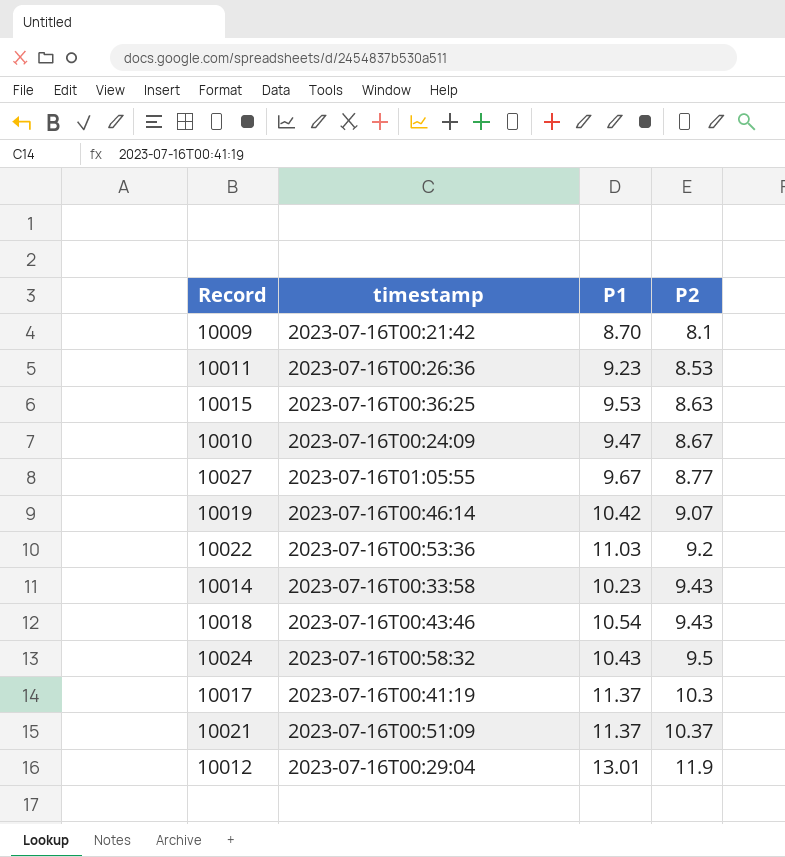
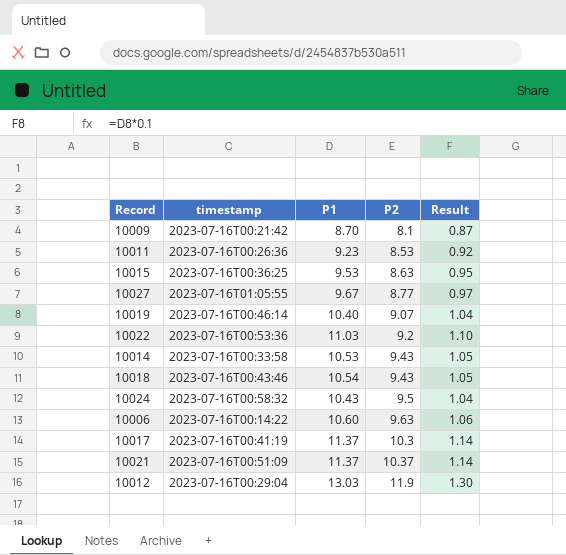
column Result | formula: none -> [P1] * 0.1
row 10010: 2023-07-16T00:24:09 | 9.47 | 8.67 -> none
10019 | P1: 10.42 -> 10.40
10014 | P1: 10.23 -> 10.53
row 10006: none -> 2023-07-16T00:14:22 | 10.60 | 9.63 | 1.06
10012 | P1: 13.01 -> 13.03

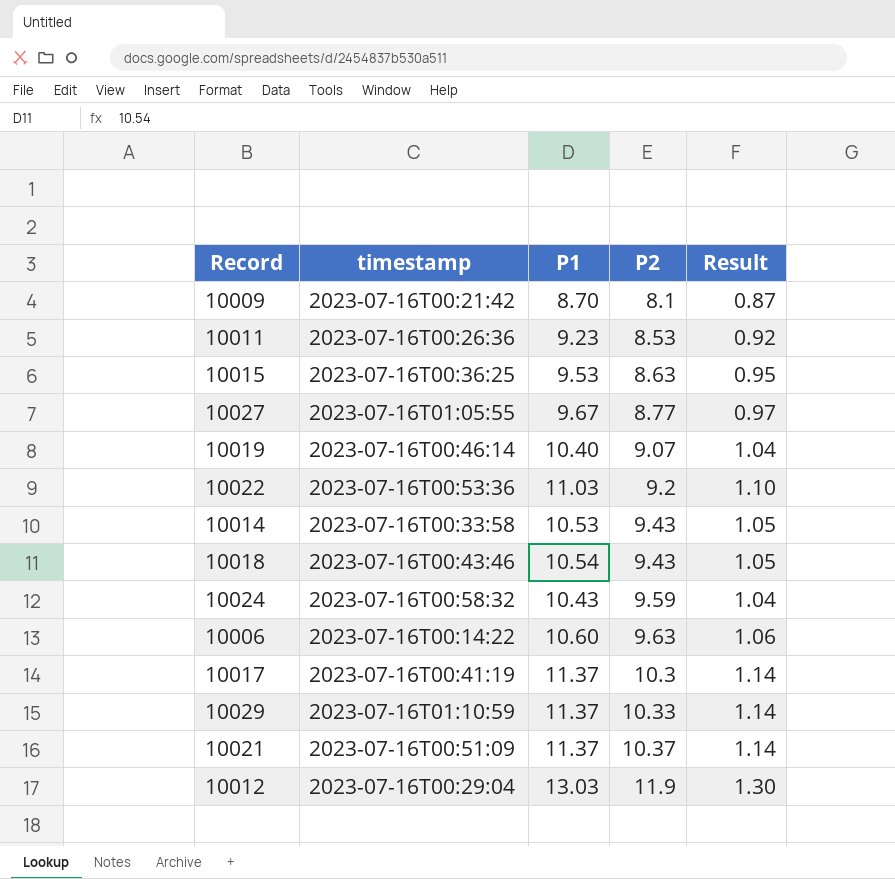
10024 | P2: 9.5 -> 9.59
row 10029: none -> 2023-07-16T01:10:59 | 11.37 | 10.33 | 1.14

